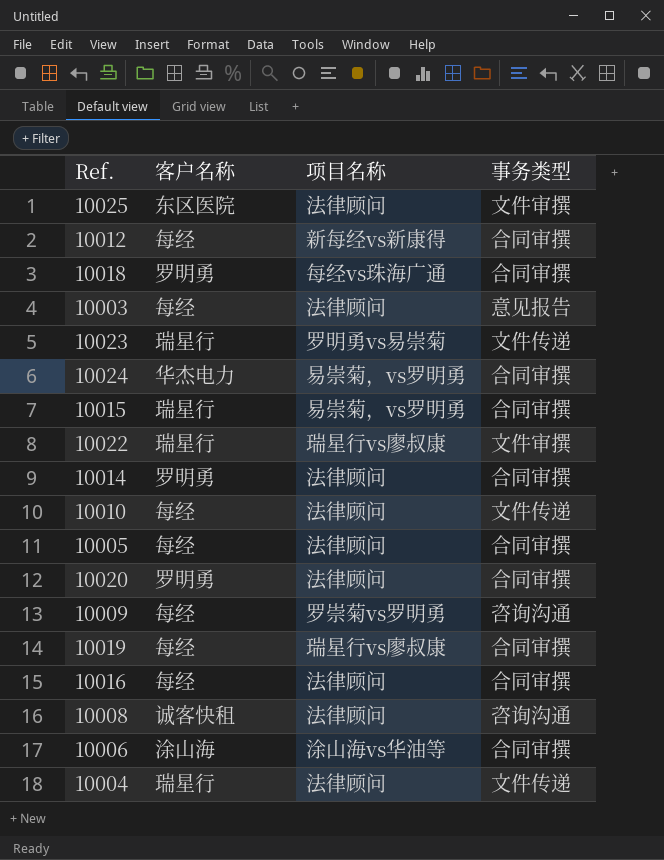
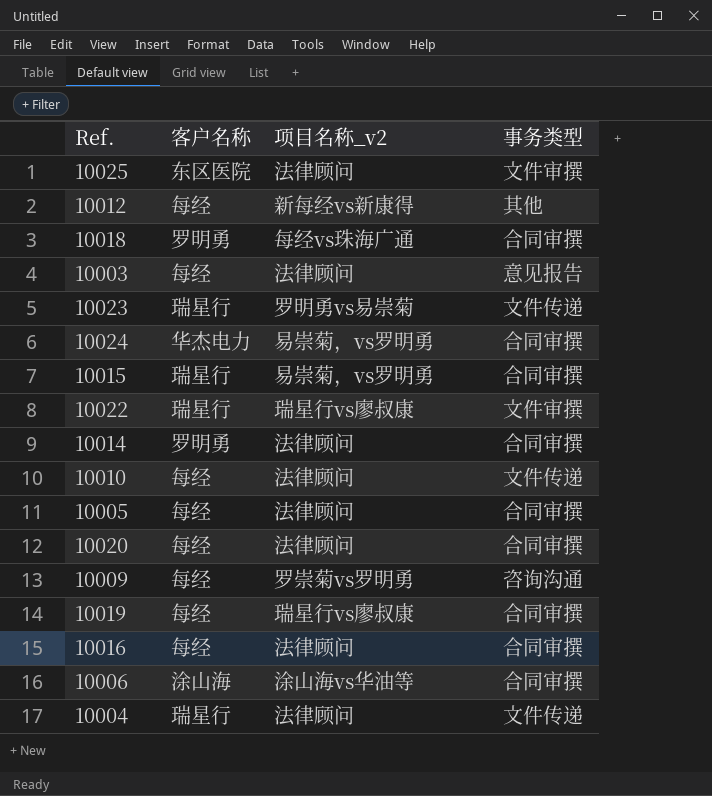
column name: 项目名称 -> 项目名称_v2
row 10008: 诚客快租 | 法律顾问 | 咨询沟通 -> none
10012 | 事务类型: 合同审撰 -> 其他
10020 | 客户名称: 罗明勇 -> 每经

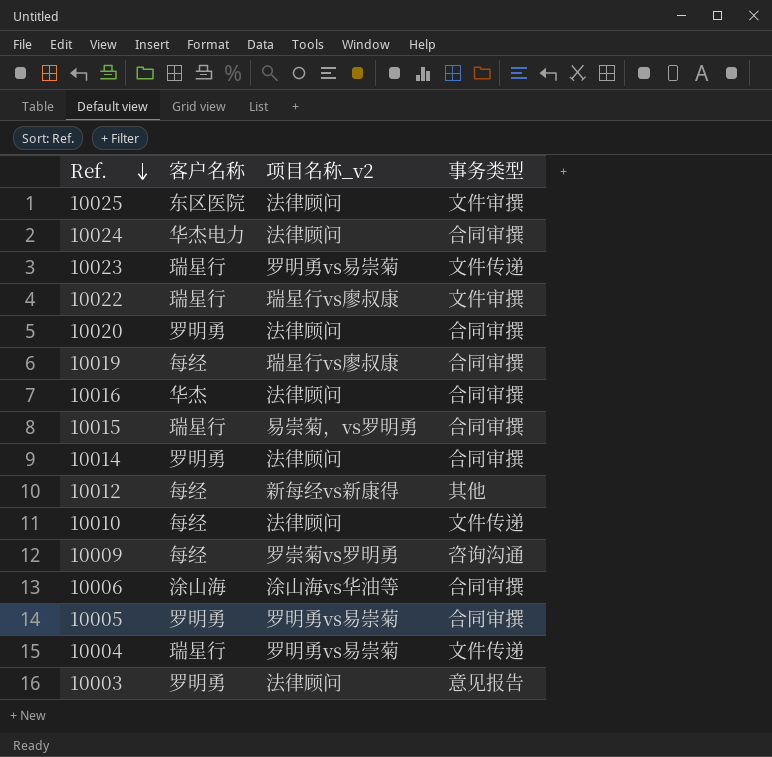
row order: none -> Ref. descending
row 10018: 罗明勇 | 每经vs珠海广通 | 合同审撰 -> none
10024 | 项目名称_v2: 易崇菊，vs罗明勇 -> 法律顾问
10020 | 客户名称: 每经 -> 罗明勇
10016 | 客户名称: 每经 -> 华杰
10005 | 客户名称: 每经 -> 罗明勇
10005 | 项目名称_v2: 法律顾问 -> 罗明勇vs易崇菊
10004 | 项目名称_v2: 法律顾问 -> 罗明勇vs易崇菊
10003 | 客户名称: 每经 -> 罗明勇

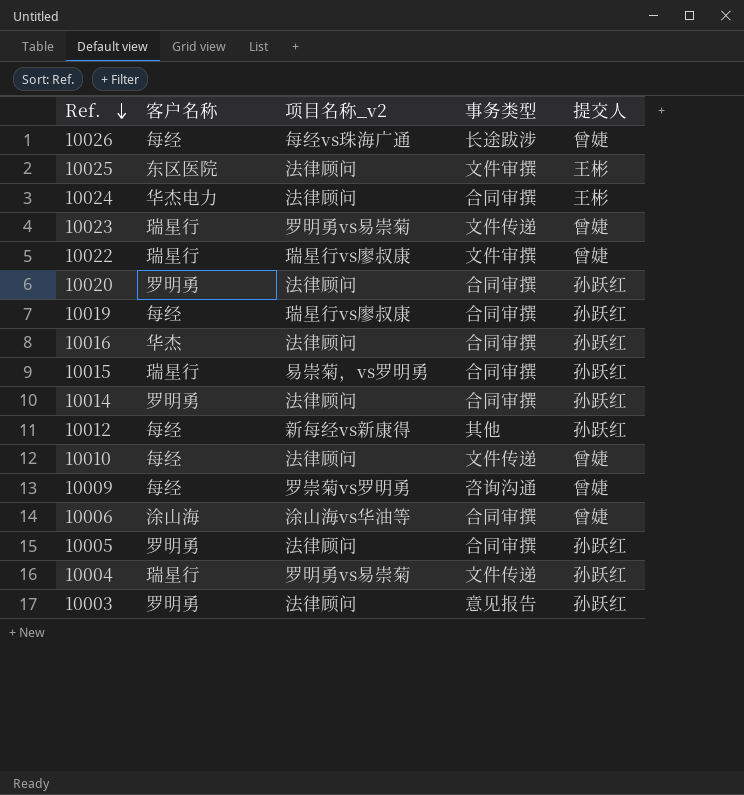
column 提交人 | position: none -> 5
row 10026: none -> 每经 | 每经vs珠海广通 | 长途跋涉 | 曾婕
10005 | 项目名称_v2: 罗明勇vs易崇菊 -> 法律顾问

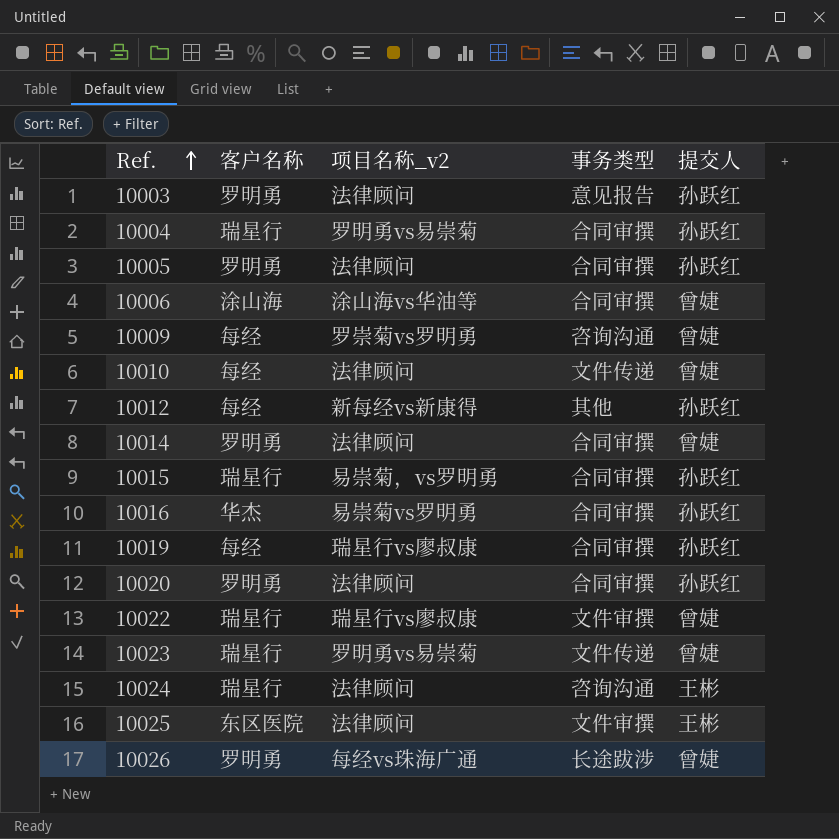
row order: Ref. descending -> Ref. ascending
10004 | 事务类型: 文件传递 -> 合同审撰
10014 | 提交人: 孙跃红 -> 曾婕
10016 | 项目名称_v2: 法律顾问 -> 易崇菊vs罗明勇
10024 | 客户名称: 华杰电力 -> 瑞星行
10024 | 事务类型: 合同审撰 -> 咨询沟通
10026 | 客户名称: 每经 -> 罗明勇

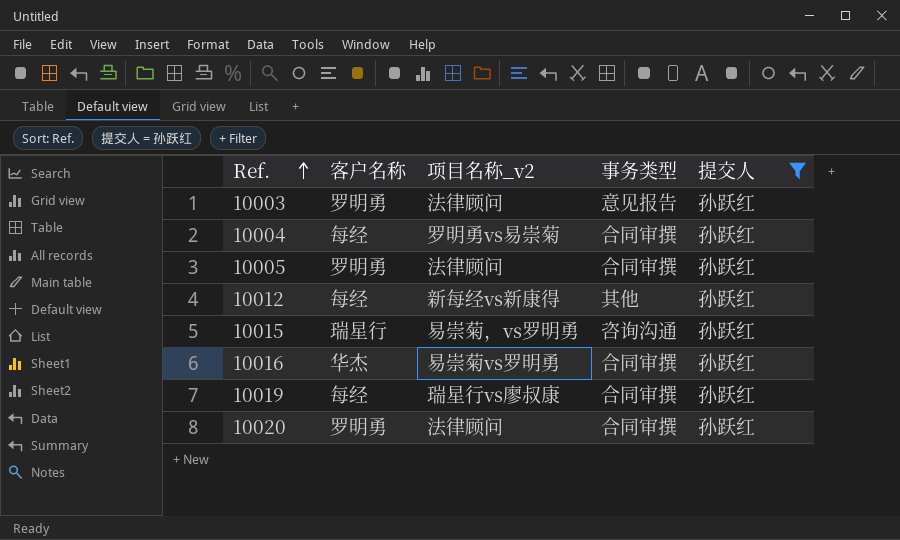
filter: none -> 提交人 = 孙跃红
10004 | 客户名称: 瑞星行 -> 每经
10015 | 事务类型: 合同审撰 -> 咨询沟通

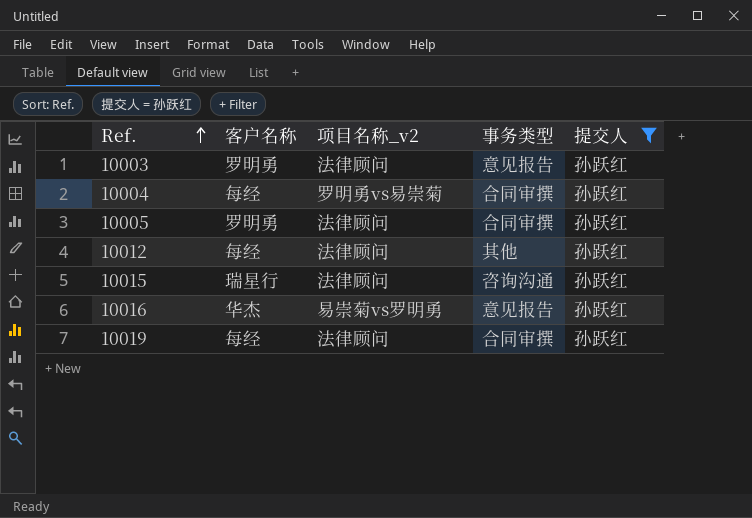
row 10020: 罗明勇 | 法律顾问 | 合同审撰 | 孙跃红 -> none
10012 | 项目名称_v2: 新每经vs新康得 -> 法律顾问
10015 | 项目名称_v2: 易崇菊，vs罗明勇 -> 法律顾问
10016 | 事务类型: 合同审撰 -> 意见报告
10019 | 项目名称_v2: 瑞星行vs廖叔康 -> 法律顾问

